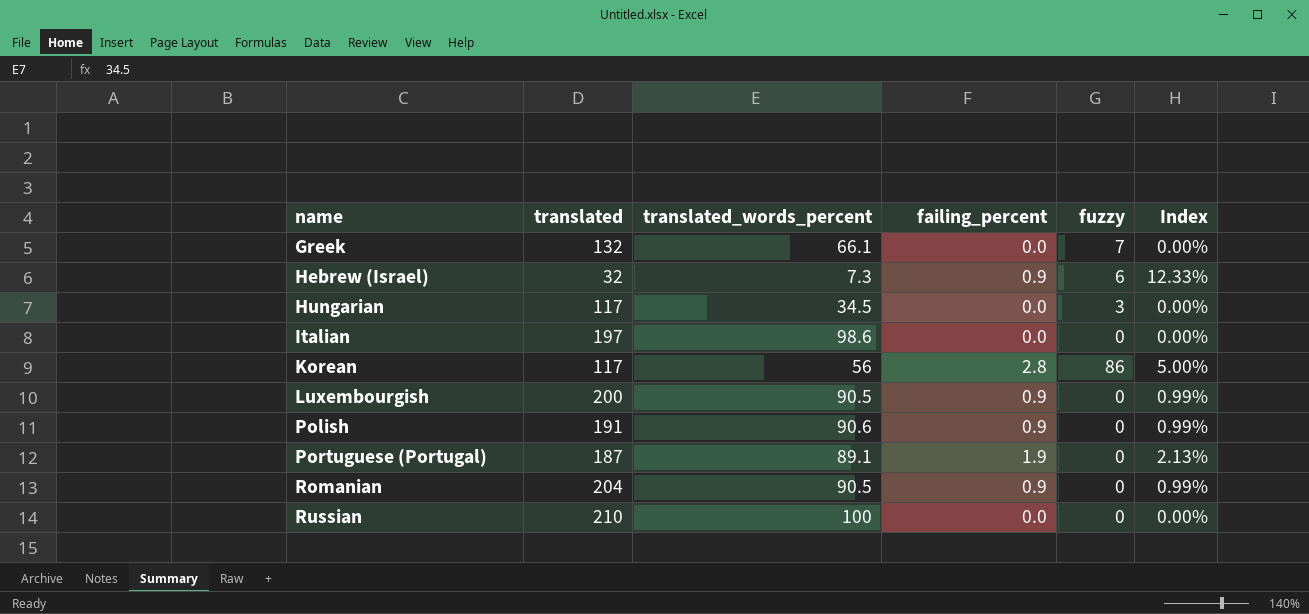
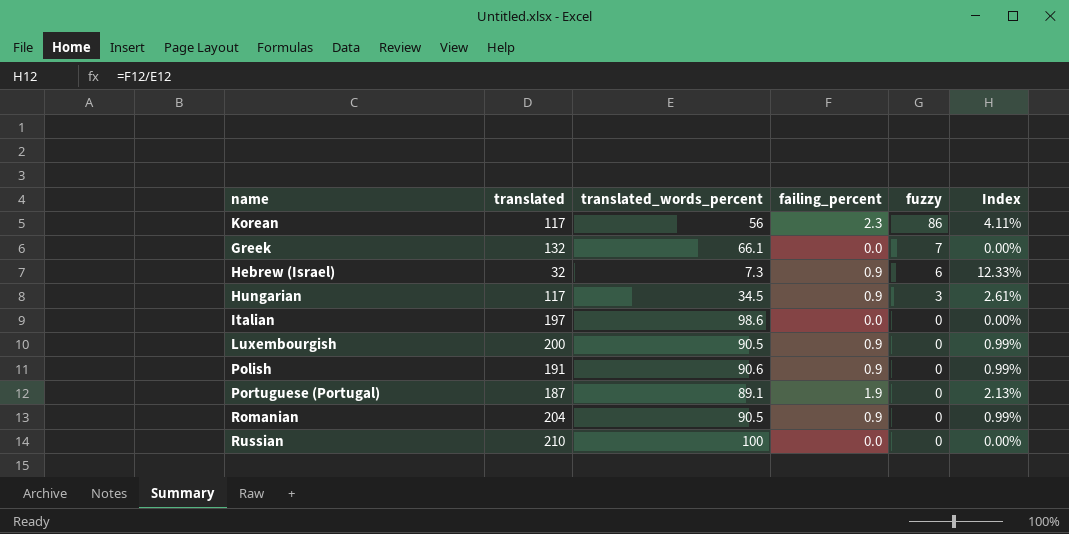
row order: name ascending -> fuzzy descending
Korean | failing_percent: 2.8 -> 2.3
Korean | Index: 5.00% -> 4.11%
Hungarian | failing_percent: 0.0 -> 0.9
Hungarian | Index: 0.00% -> 2.61%

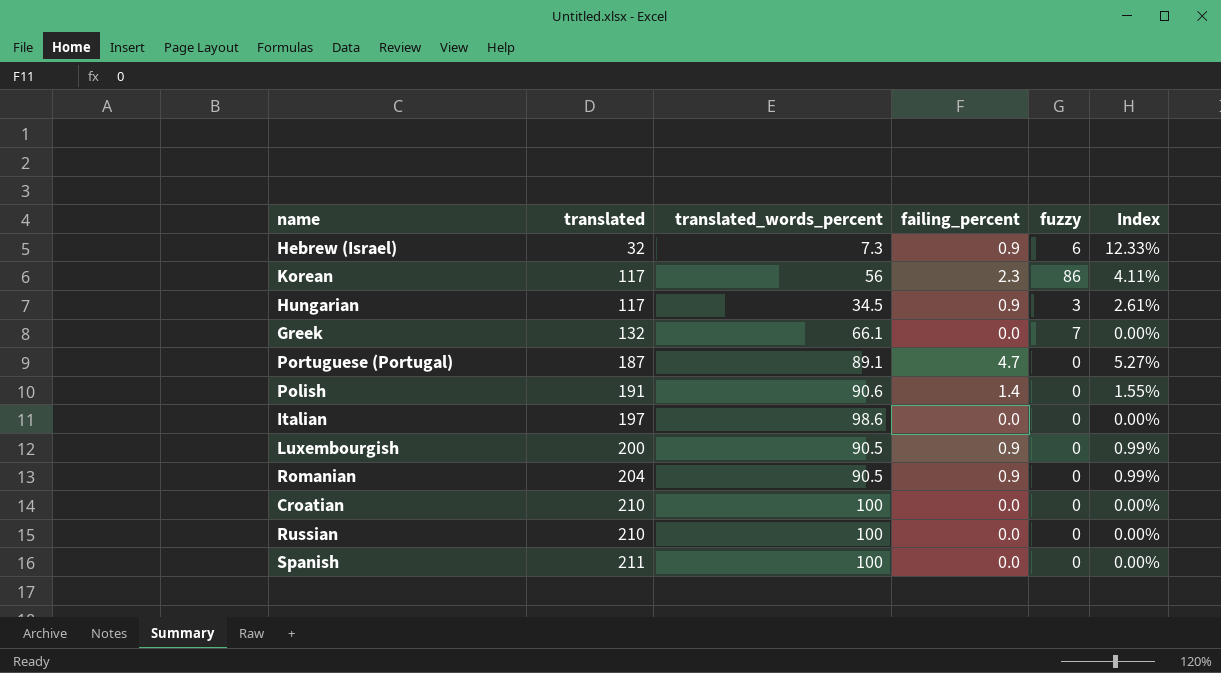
row order: fuzzy descending -> translated ascending
Portuguese (Portugal) | failing_percent: 1.9 -> 4.7
Portuguese (Portugal) | Index: 2.13% -> 5.27%
Polish | failing_percent: 0.9 -> 1.4
Polish | Index: 0.99% -> 1.55%
row Croatian: none -> 210 | 100 | 0.0 | 0 | 0.00%
row Spanish: none -> 211 | 100 | 0.0 | 0 | 0.00%

